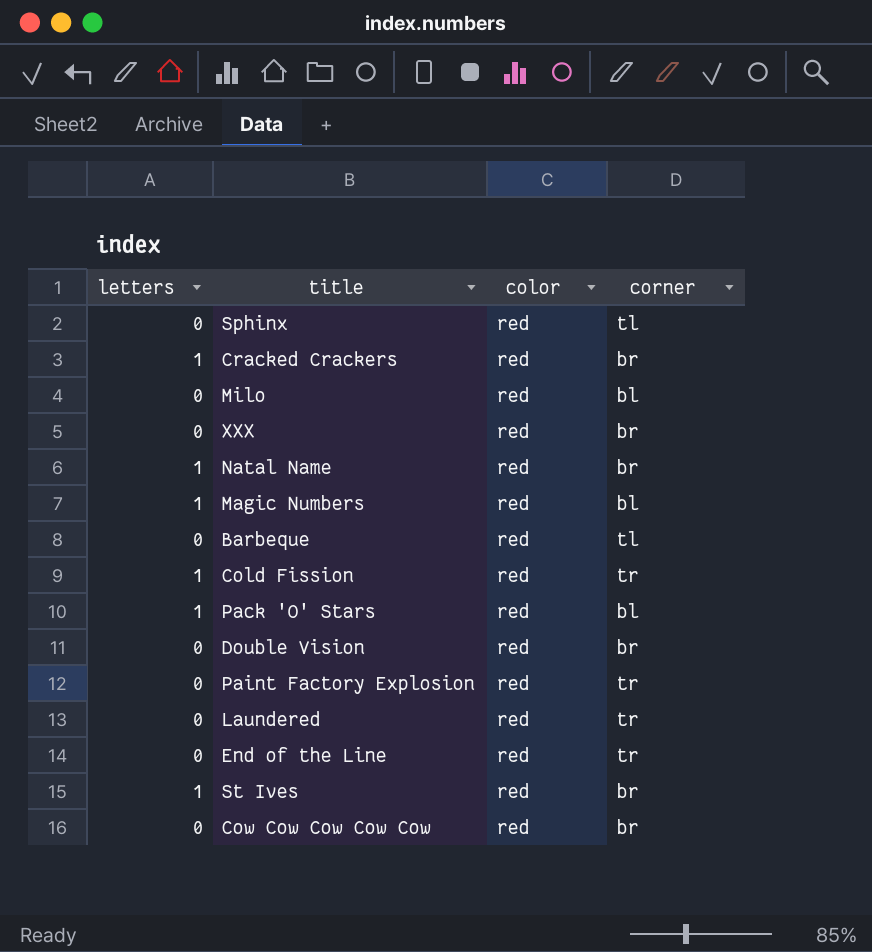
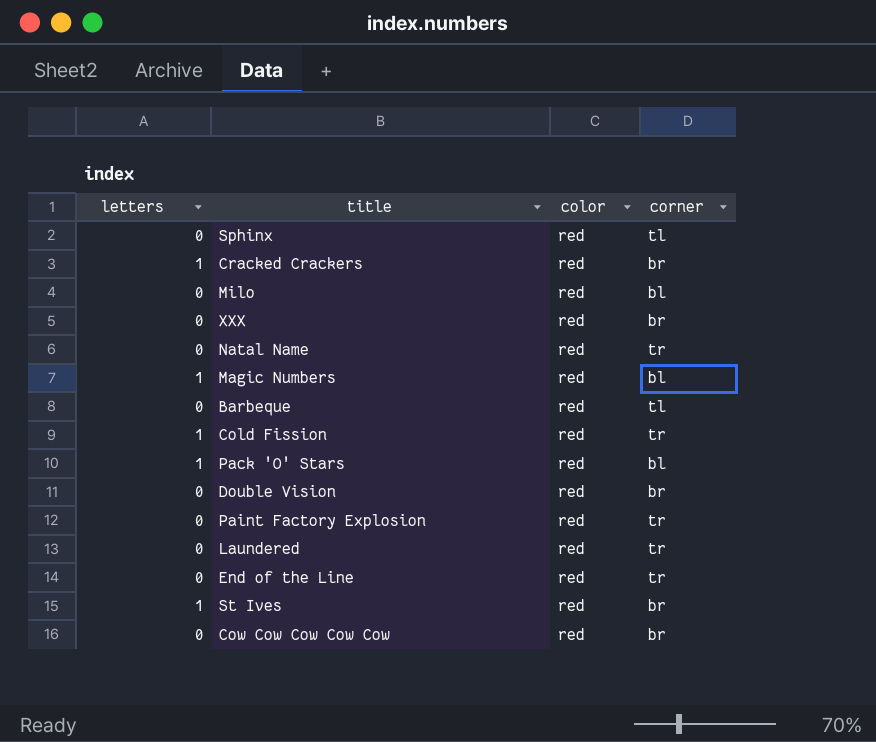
Natal Name | letters: 1 -> 0
Natal Name | corner: br -> tr

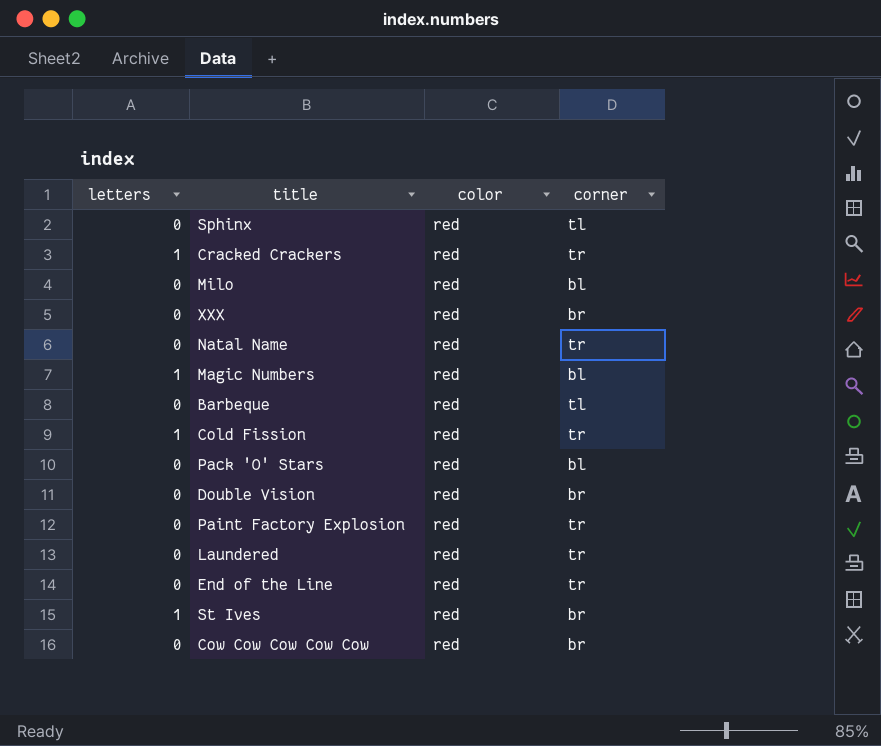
Cracked Crackers | corner: br -> tr
Pack 'O' Stars | letters: 1 -> 0

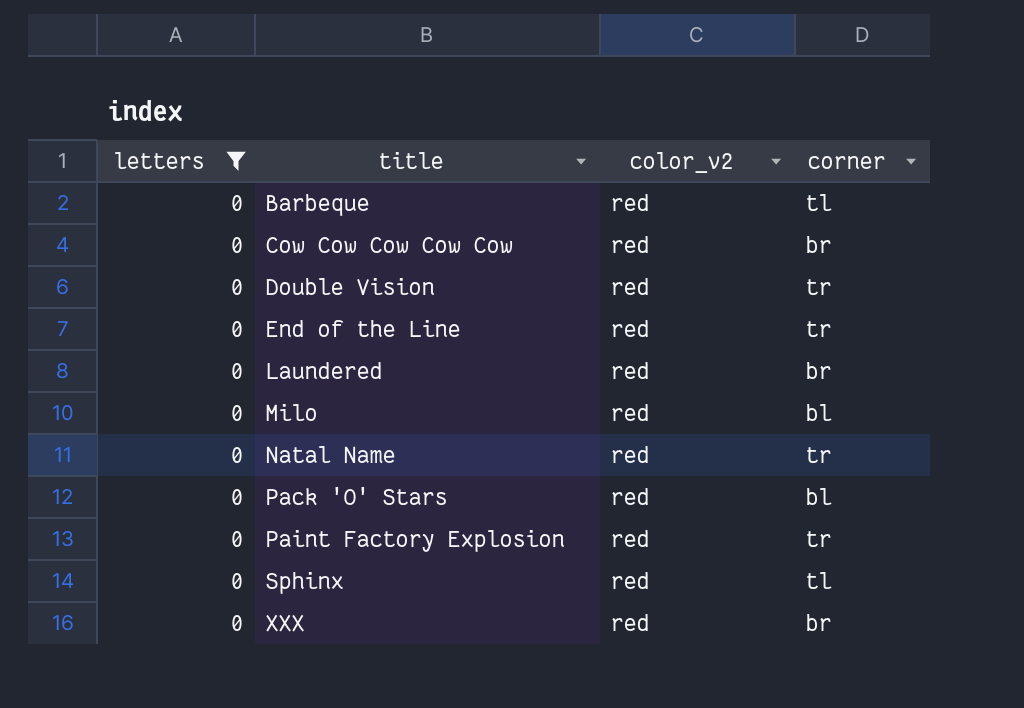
filter: none -> letters = 0
row order: none -> title ascending
column name: color -> color_v2
Double Vision | corner: br -> tr
Laundered | corner: tr -> br

